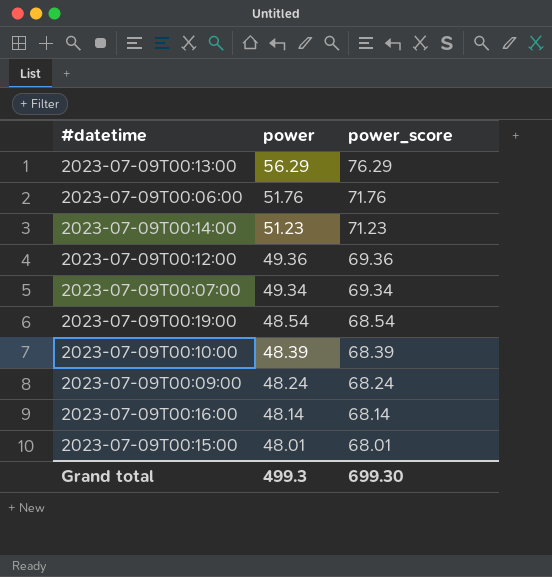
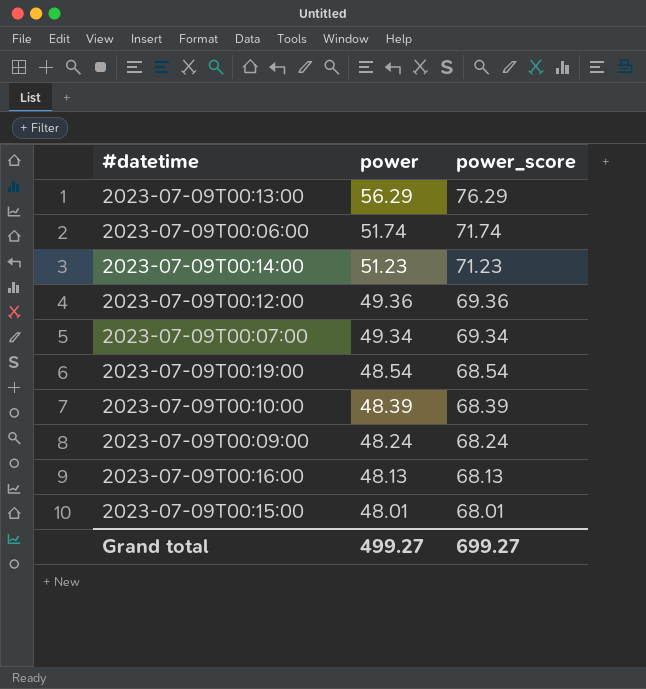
2023-07-09T00:06:00 | power: 51.76 -> 51.74
2023-07-09T00:06:00 | power_score: 71.76 -> 71.74
2023-07-09T00:16:00 | power: 48.14 -> 48.13
2023-07-09T00:16:00 | power_score: 68.14 -> 68.13
Grand total | power: 499.3 -> 499.27
Grand total | power_score: 699.30 -> 699.27

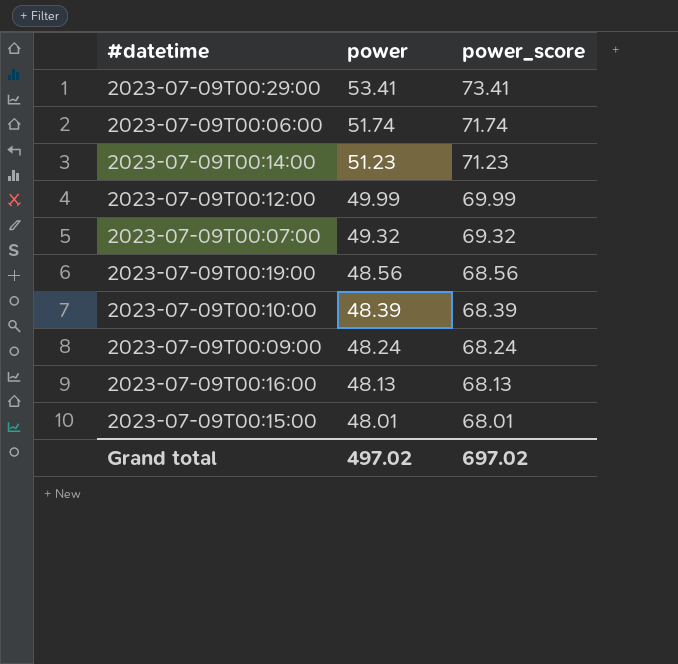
row 2023-07-09T00:13:00: 56.29 | 76.29 -> none
row 2023-07-09T00:29:00: none -> 53.41 | 73.41
2023-07-09T00:12:00 | power: 49.36 -> 49.99
2023-07-09T00:12:00 | power_score: 69.36 -> 69.99
2023-07-09T00:07:00 | power: 49.34 -> 49.32
2023-07-09T00:07:00 | power_score: 69.34 -> 69.32
2023-07-09T00:19:00 | power: 48.54 -> 48.56
2023-07-09T00:19:00 | power_score: 68.54 -> 68.56
Grand total | power: 499.27 -> 497.02
Grand total | power_score: 699.27 -> 697.02

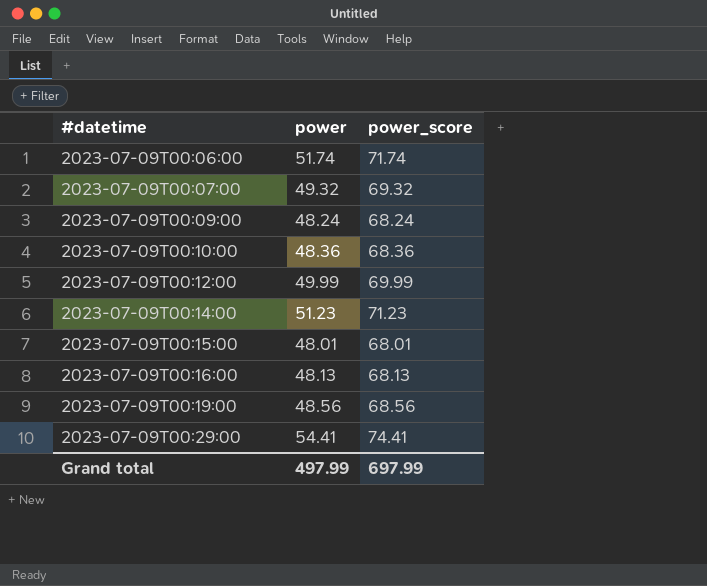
row order: power descending -> #datetime ascending
2023-07-09T00:10:00 | power: 48.39 -> 48.36
2023-07-09T00:10:00 | power_score: 68.39 -> 68.36
2023-07-09T00:29:00 | power: 53.41 -> 54.41
2023-07-09T00:29:00 | power_score: 73.41 -> 74.41
Grand total | power: 497.02 -> 497.99
Grand total | power_score: 697.02 -> 697.99

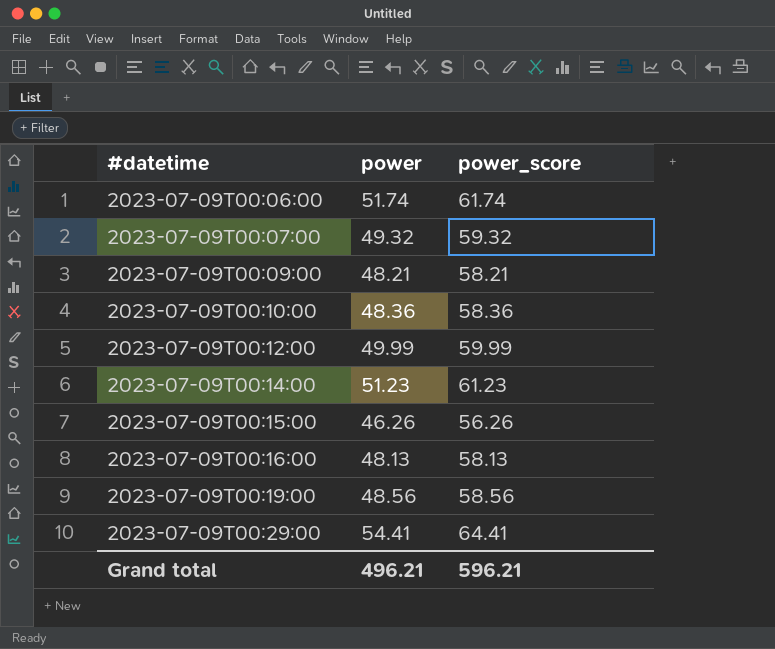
column power_score | formula: [power] + 20 -> [power] + 10
2023-07-09T00:09:00 | power: 48.24 -> 48.21
2023-07-09T00:15:00 | power: 48.01 -> 46.26
Grand total | power: 497.99 -> 496.21
Grand total | power_score: 697.99 -> 596.21

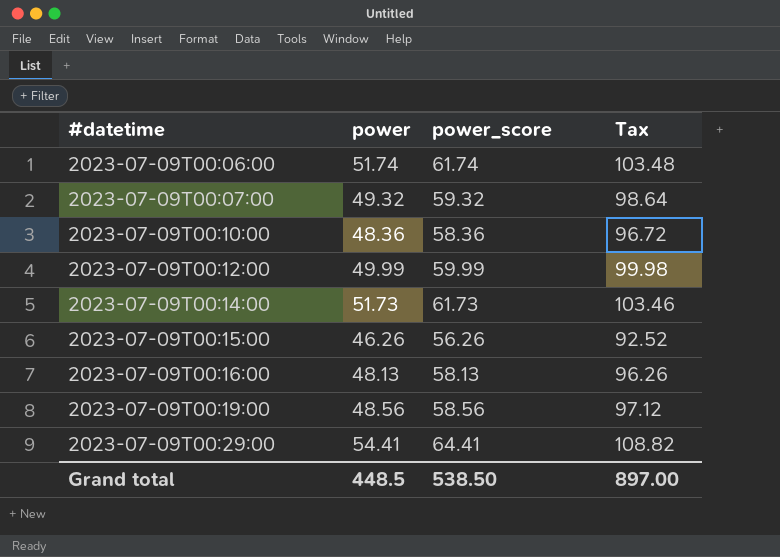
column Tax | formula: none -> [power] * 2
row 2023-07-09T00:09:00: 48.21 | 58.21 -> none
2023-07-09T00:14:00 | power: 51.23 -> 51.73
2023-07-09T00:14:00 | power_score: 61.23 -> 61.73
Grand total | power: 496.21 -> 448.5
Grand total | power_score: 596.21 -> 538.50

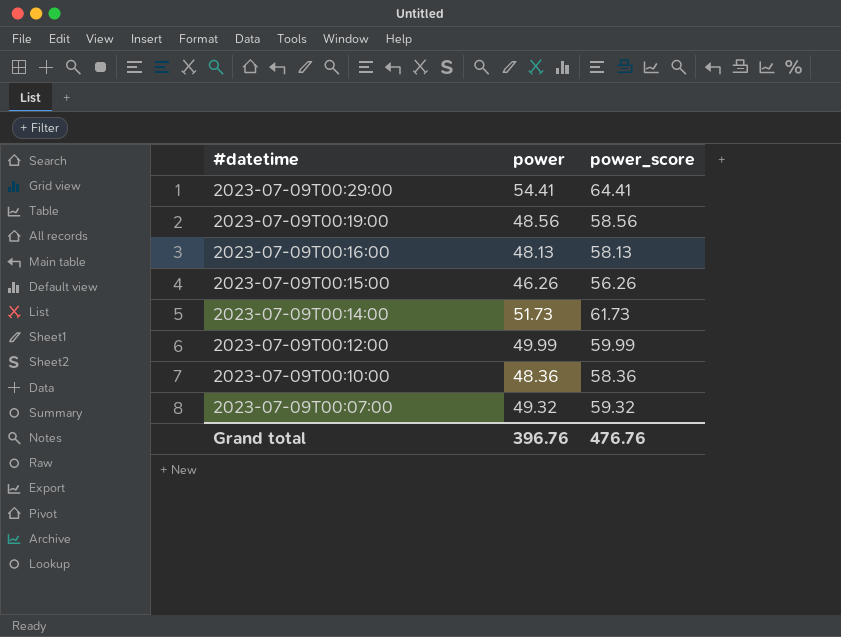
row order: #datetime ascending -> #datetime descending
column Tax | formula: [power] * 2 -> none
row 2023-07-09T00:06:00: 51.74 | 61.74 | 103.48 -> none
Grand total | power: 448.5 -> 396.76
Grand total | power_score: 538.50 -> 476.76

